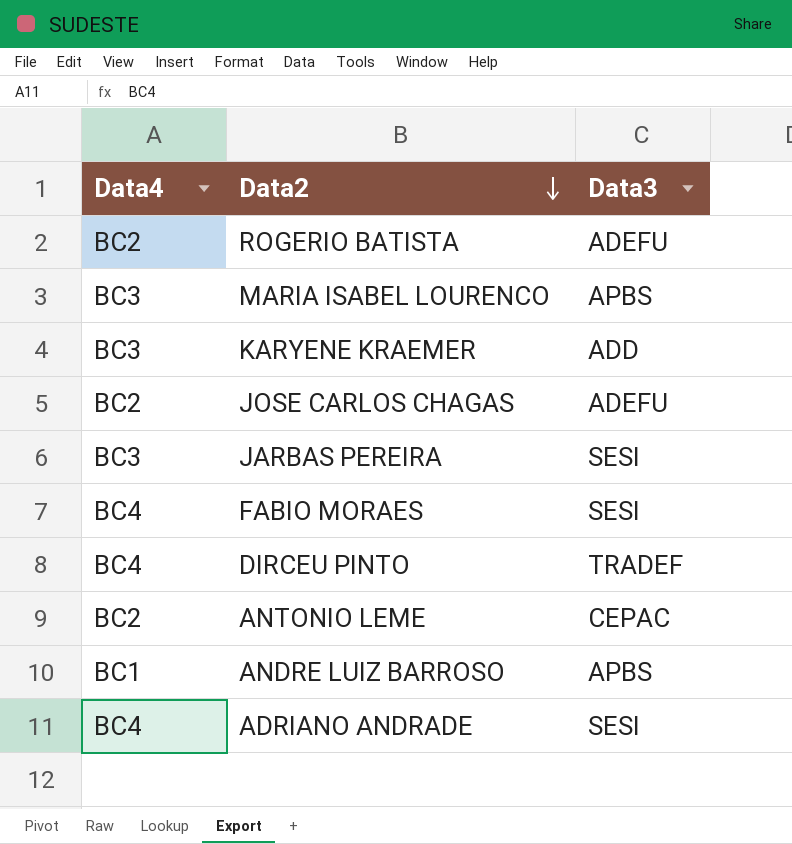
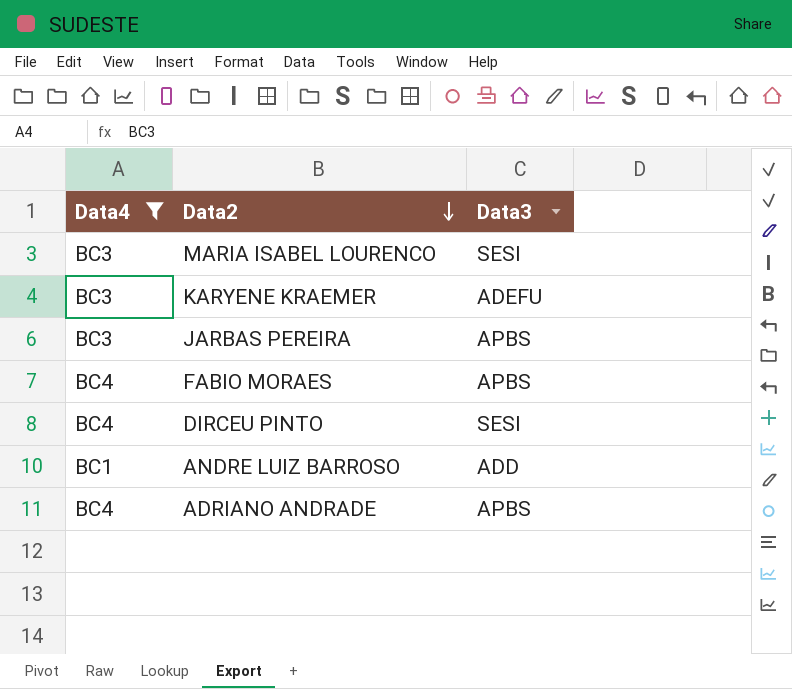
filter: none -> Data4 != BC2
MARIA ISABEL LOURENCO | Data3: APBS -> SESI
KARYENE KRAEMER | Data3: ADD -> ADEFU
JARBAS PEREIRA | Data3: SESI -> APBS
FABIO MORAES | Data3: SESI -> APBS
DIRCEU PINTO | Data3: TRADEF -> SESI
ANDRE LUIZ BARROSO | Data3: APBS -> ADD
ADRIANO ANDRADE | Data3: SESI -> APBS

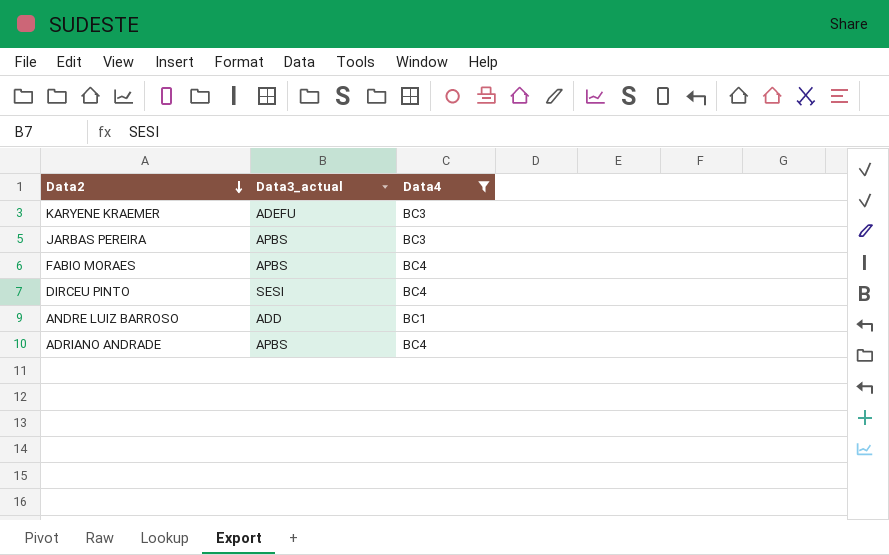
column name: Data3 -> Data3_actual
column Data4 | position: 1 -> 3
row MARIA ISABEL LOURENCO: BC3 | SESI -> none

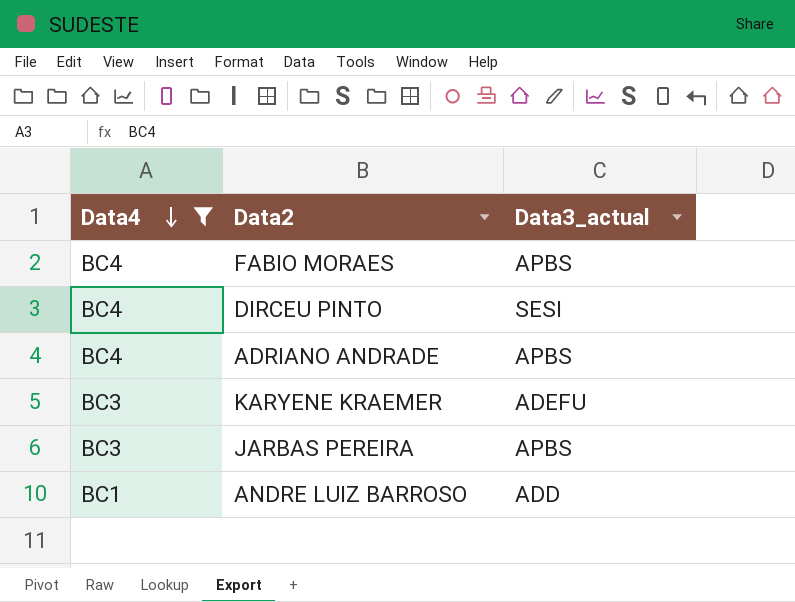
row order: Data2 descending -> Data4 descending
column Data4 | position: 3 -> 1

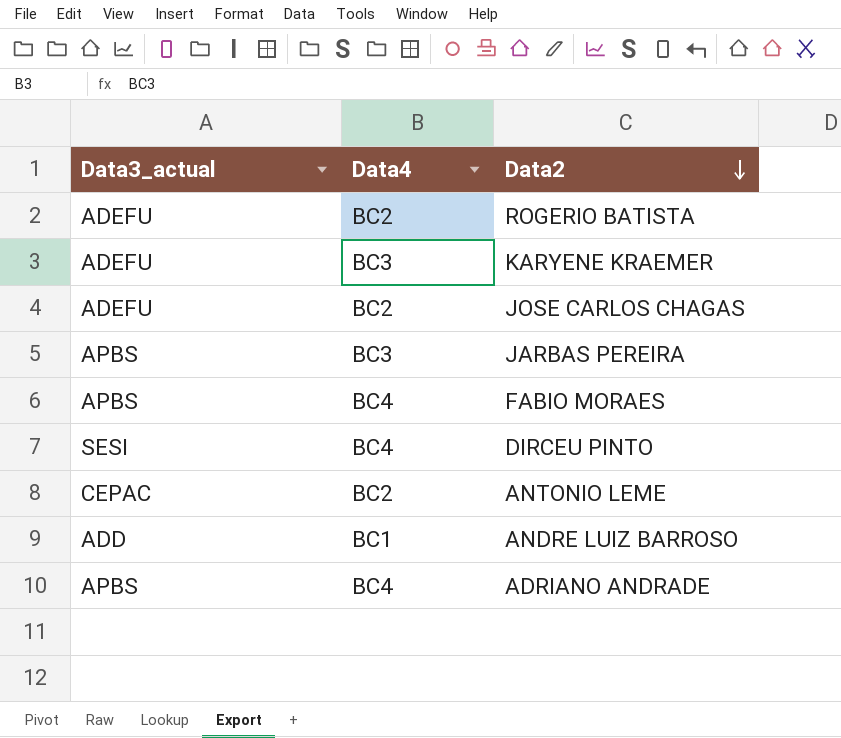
filter: Data4 != BC2 -> none
row order: Data4 descending -> Data2 descending
column Data3_actual | position: 3 -> 1

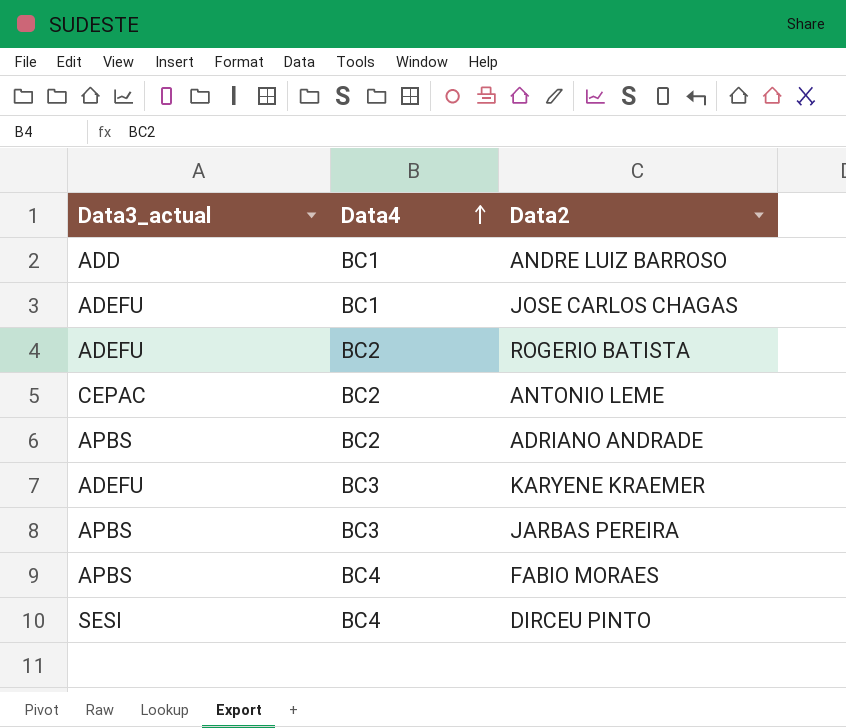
row order: Data2 descending -> Data4 ascending
JOSE CARLOS CHAGAS | Data4: BC2 -> BC1
ADRIANO ANDRADE | Data4: BC4 -> BC2

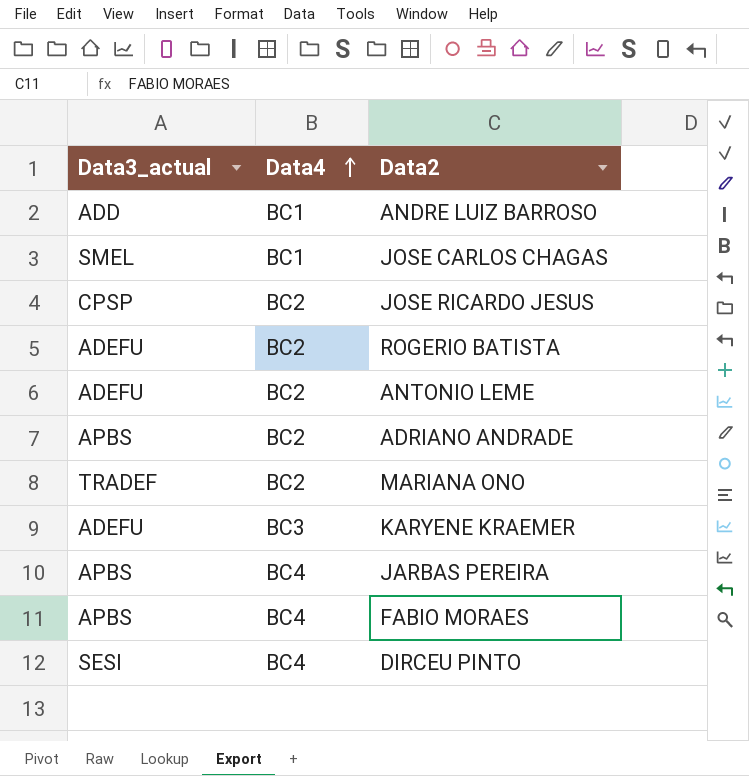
JOSE CARLOS CHAGAS | Data3_actual: ADEFU -> SMEL
row JOSE RICARDO JESUS: none -> CPSP | BC2
ANTONIO LEME | Data3_actual: CEPAC -> ADEFU
row MARIANA ONO: none -> TRADEF | BC2
JARBAS PEREIRA | Data4: BC3 -> BC4

